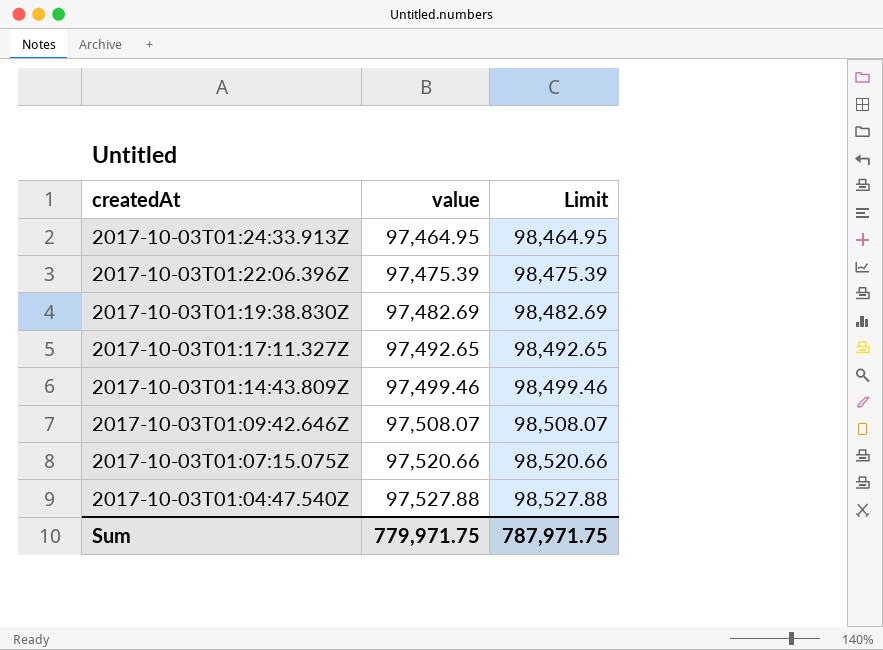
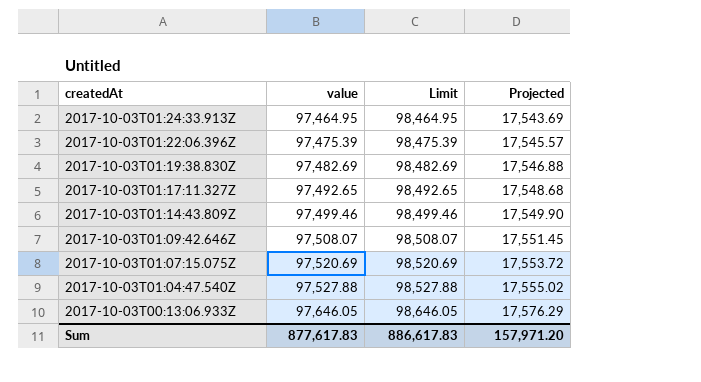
column Projected | formula: none -> [value] * 0.18
2017-10-03T01:07:15.075Z | value: 97,520.66 -> 97,520.69
2017-10-03T01:07:15.075Z | Limit: 98,520.66 -> 98,520.69
row 2017-10-03T00:13:06.933Z: none -> 97,646.05 | 98,646.05 | 17,576.29
Sum | value: 779,971.75 -> 877,617.83
Sum | Limit: 787,971.75 -> 886,617.83

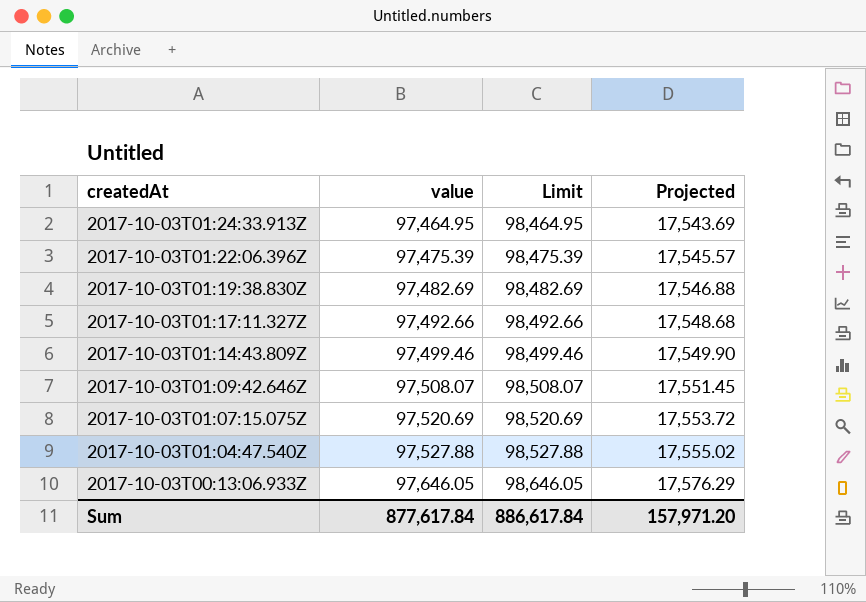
2017-10-03T01:17:11.327Z | value: 97,492.65 -> 97,492.66
2017-10-03T01:17:11.327Z | Limit: 98,492.65 -> 98,492.66
Sum | value: 877,617.83 -> 877,617.84
Sum | Limit: 886,617.83 -> 886,617.84

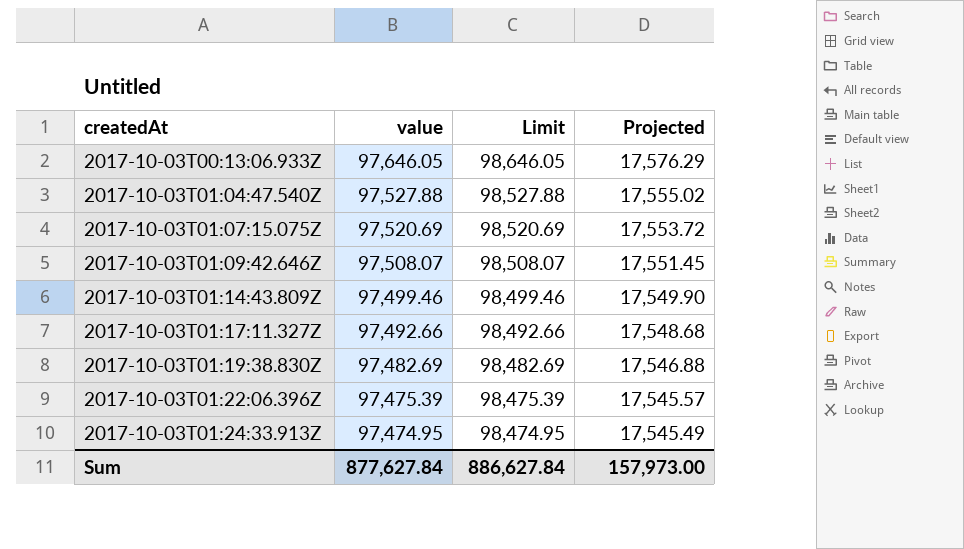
row order: createdAt descending -> createdAt ascending
2017-10-03T01:24:33.913Z | value: 97,464.95 -> 97,474.95
2017-10-03T01:24:33.913Z | Limit: 98,464.95 -> 98,474.95
2017-10-03T01:24:33.913Z | Projected: 17,543.69 -> 17,545.49
Sum | value: 877,617.84 -> 877,627.84
Sum | Limit: 886,617.84 -> 886,627.84
Sum | Projected: 157,971.20 -> 157,973.00

